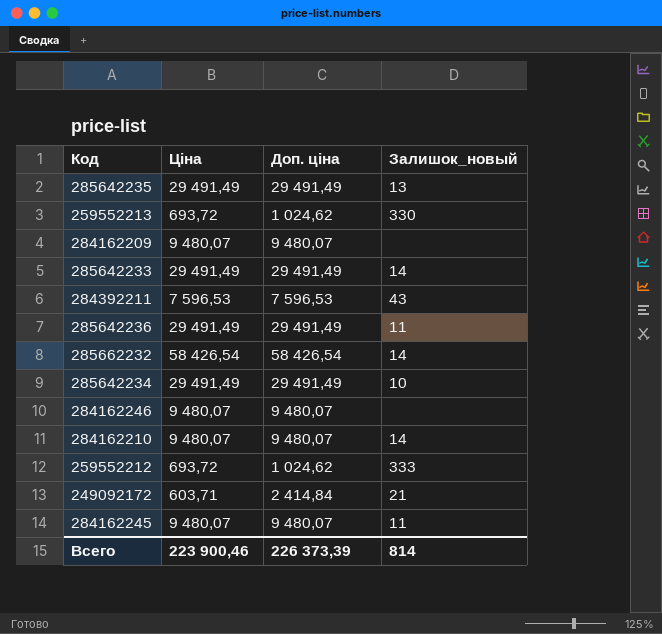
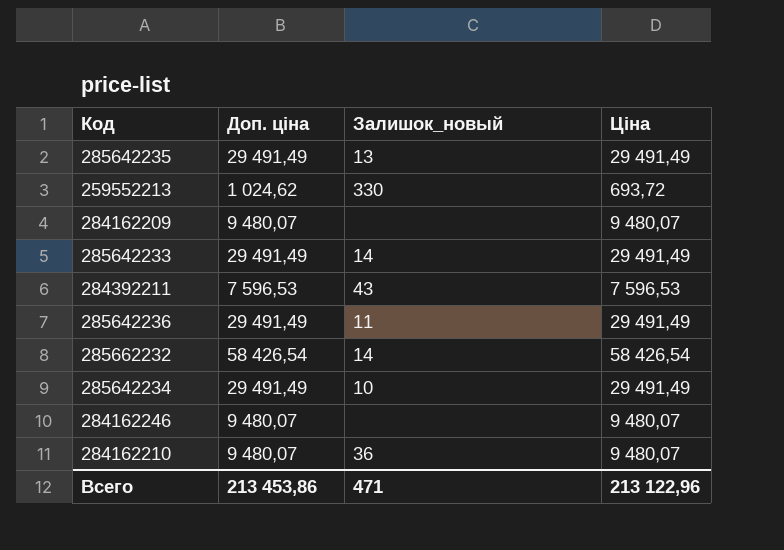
column Ціна | position: 2 -> 4
row 259552212: 693,72 | 1 024,62 | 333 -> none
row 249092172: 603,71 | 2 414,84 | 21 -> none
row 284162245: 9 480,07 | 9 480,07 | 11 -> none
284162210 | Залишок_новый: 14 -> 36
Всего | Доп. ціна: 226 373,39 -> 213 453,86
Всего | Залишок_новый: 814 -> 471
Всего | Ціна: 223 900,46 -> 213 122,96

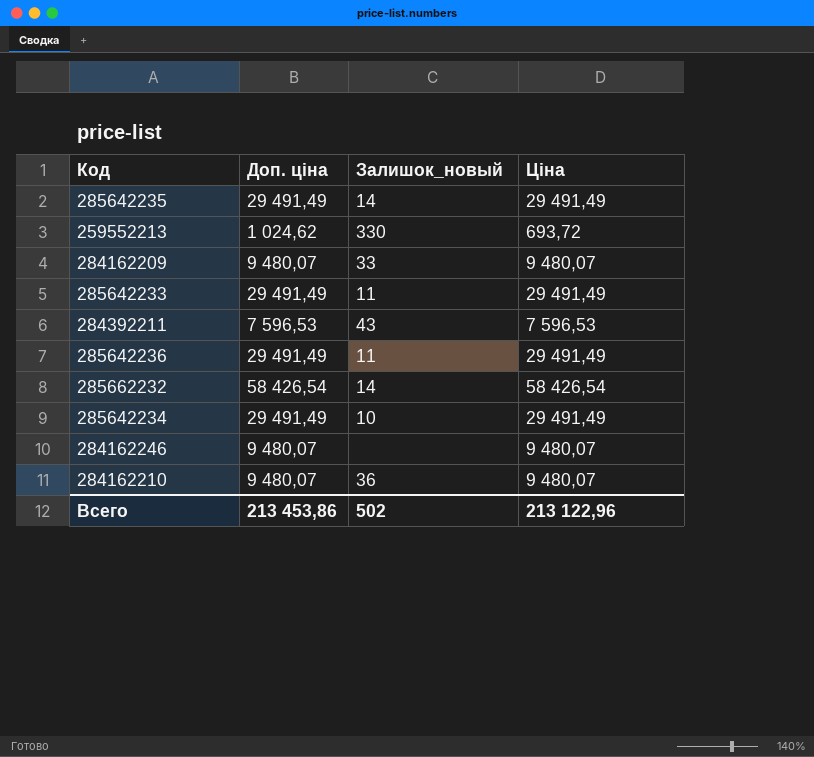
285642235 | Залишок_новый: 13 -> 14
284162209 | Залишок_новый: none -> 33
285642233 | Залишок_новый: 14 -> 11
Всего | Залишок_новый: 471 -> 502

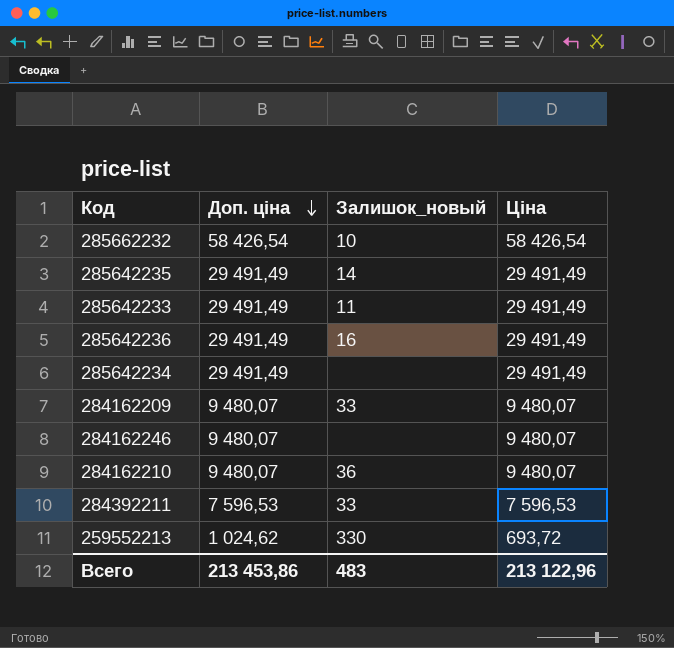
row order: none -> Доп. ціна descending
285662232 | Залишок_новый: 14 -> 10
285642236 | Залишок_новый: 11 -> 16
285642234 | Залишок_новый: 10 -> none
284392211 | Залишок_новый: 43 -> 33
Всего | Залишок_новый: 502 -> 483

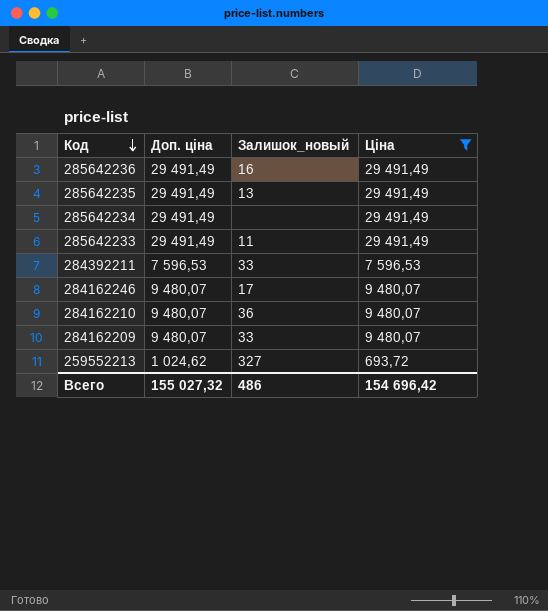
filter: none -> Ціна != 58 426,54
row order: Доп. ціна descending -> Код descending
285642235 | Залишок_новый: 14 -> 13
284162246 | Залишок_новый: none -> 17
259552213 | Залишок_новый: 330 -> 327
Всего | Доп. ціна: 213 453,86 -> 155 027,32
Всего | Залишок_новый: 483 -> 486
Всего | Ціна: 213 122,96 -> 154 696,42

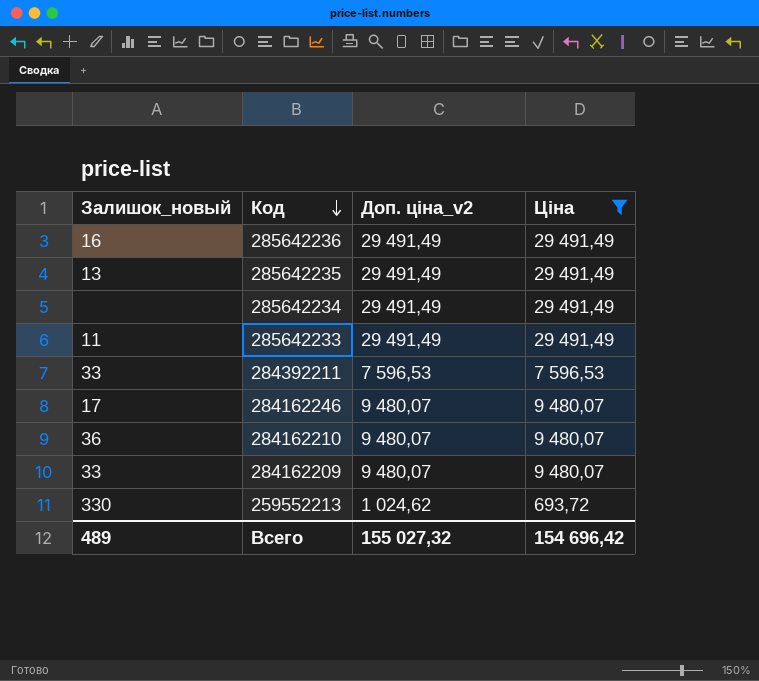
column Залишок_новый | position: 3 -> 1
column name: Доп. ціна -> Доп. ціна_v2
259552213 | Залишок_новый: 327 -> 330
Всего | Залишок_новый: 486 -> 489

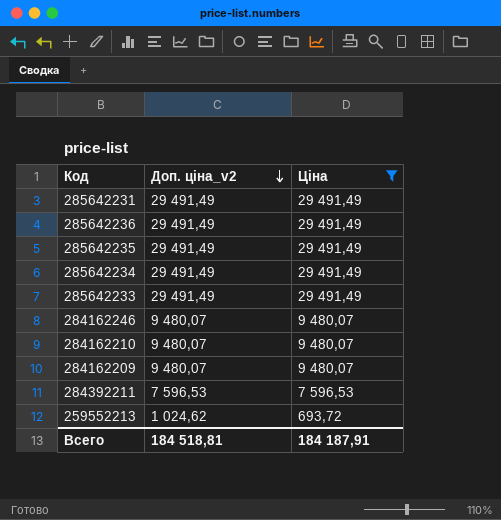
row order: Код descending -> Доп. ціна_v2 descending
column Залишок_новый | position: 1 -> none
row 285642231: none -> 29 491,49 | 29 491,49
Всего | Доп. ціна_v2: 155 027,32 -> 184 518,81
Всего | Ціна: 154 696,42 -> 184 187,91

